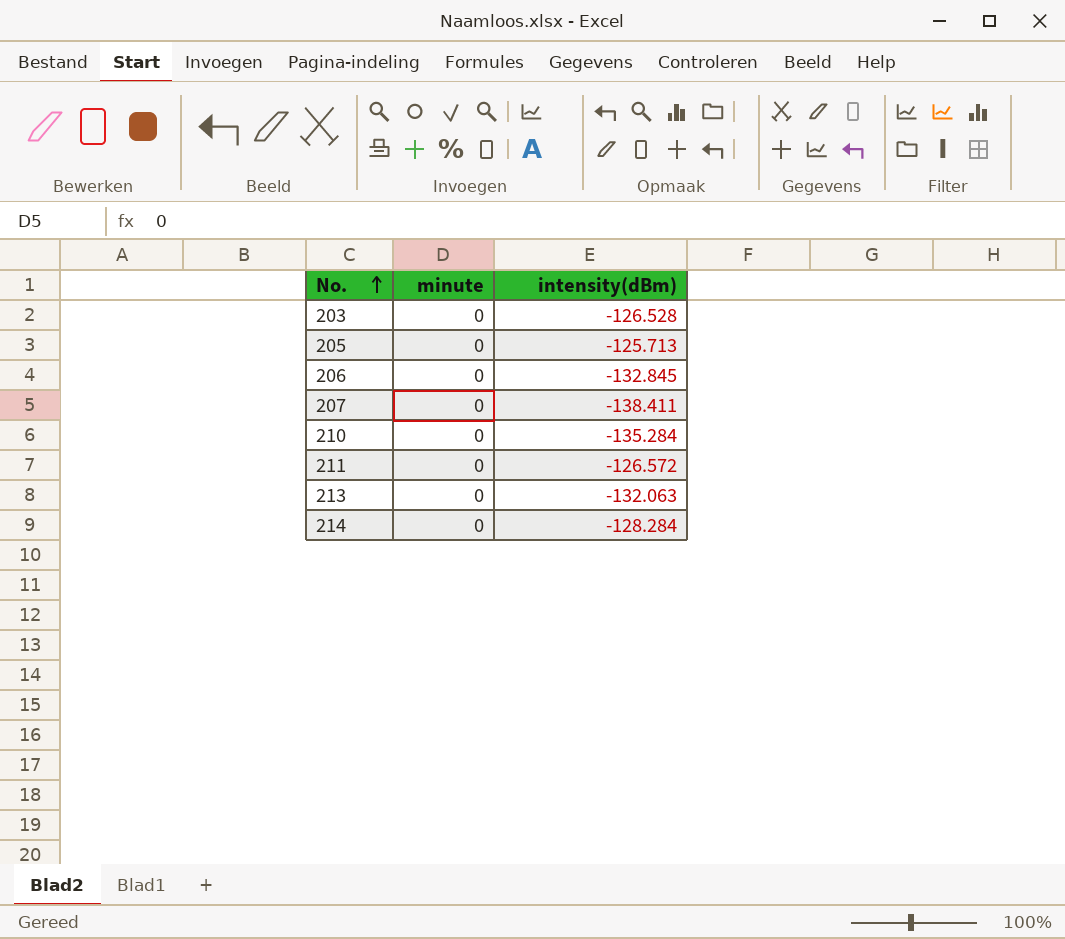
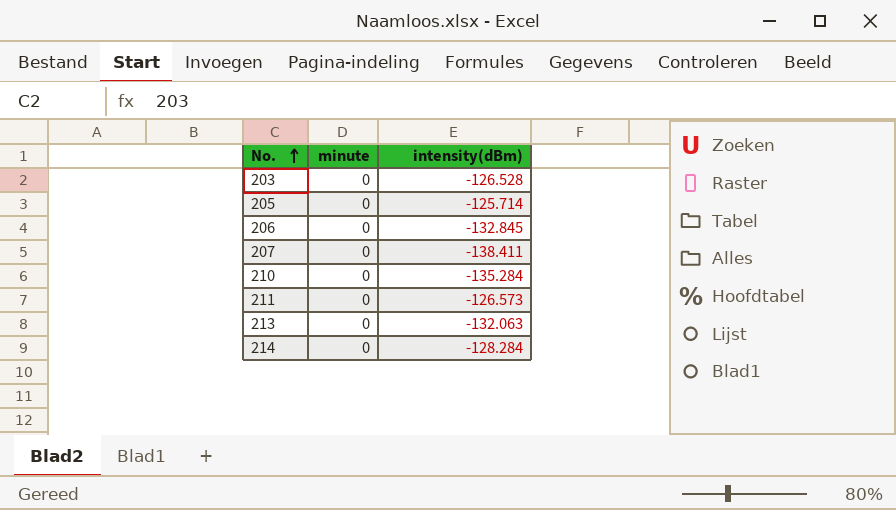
205 | intensity(dBm): -125.713 -> -125.714
211 | intensity(dBm): -126.572 -> -126.573

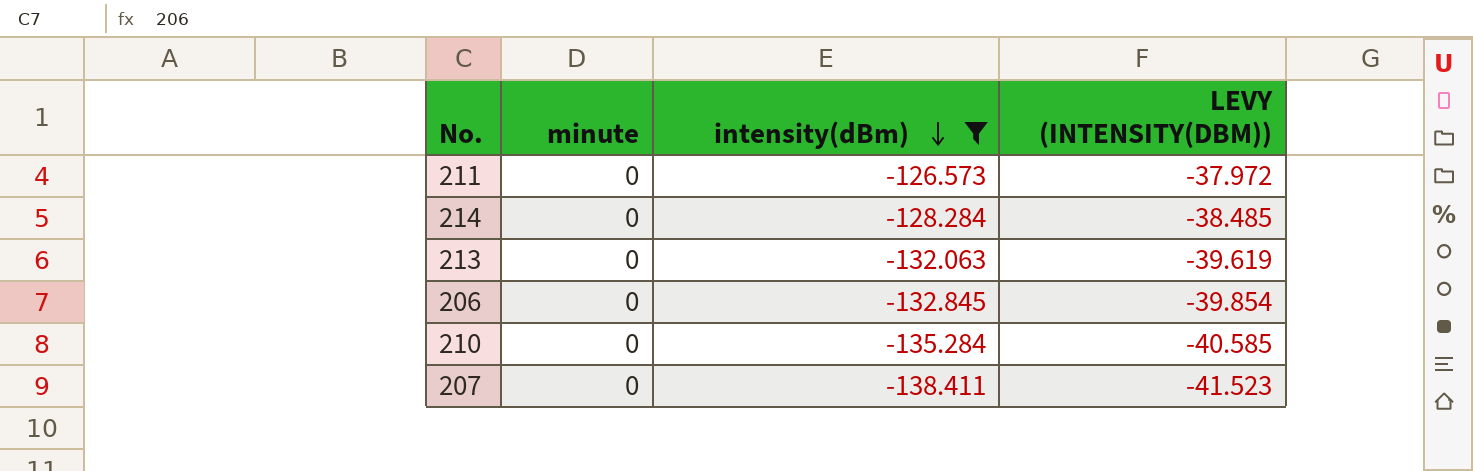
filter: none -> intensity(dBm) <= -126.573
row order: No. ascending -> intensity(dBm) descending
column LEVY (INTENSITY(DBM)) | formula: none -> [intensity(dBm)] * 0.3

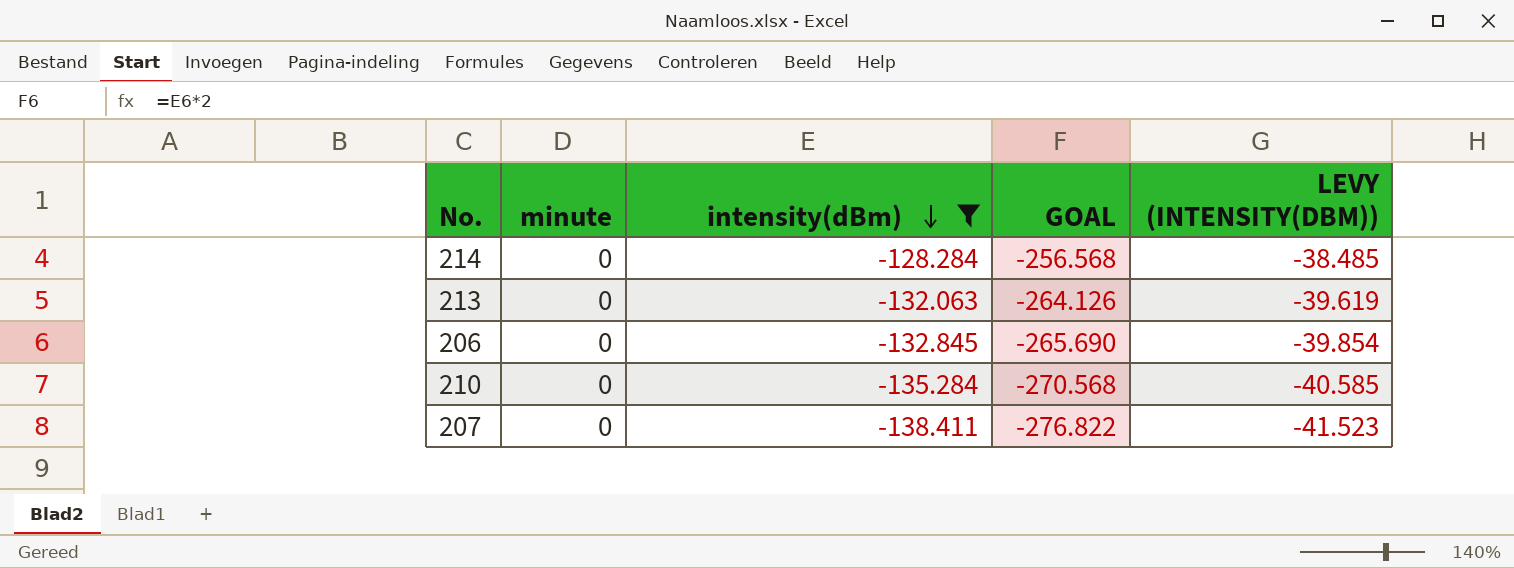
column GOAL | formula: none -> [intensity(dBm)] * 2
row 211: 0 | -126.573 | -37.972 -> none

